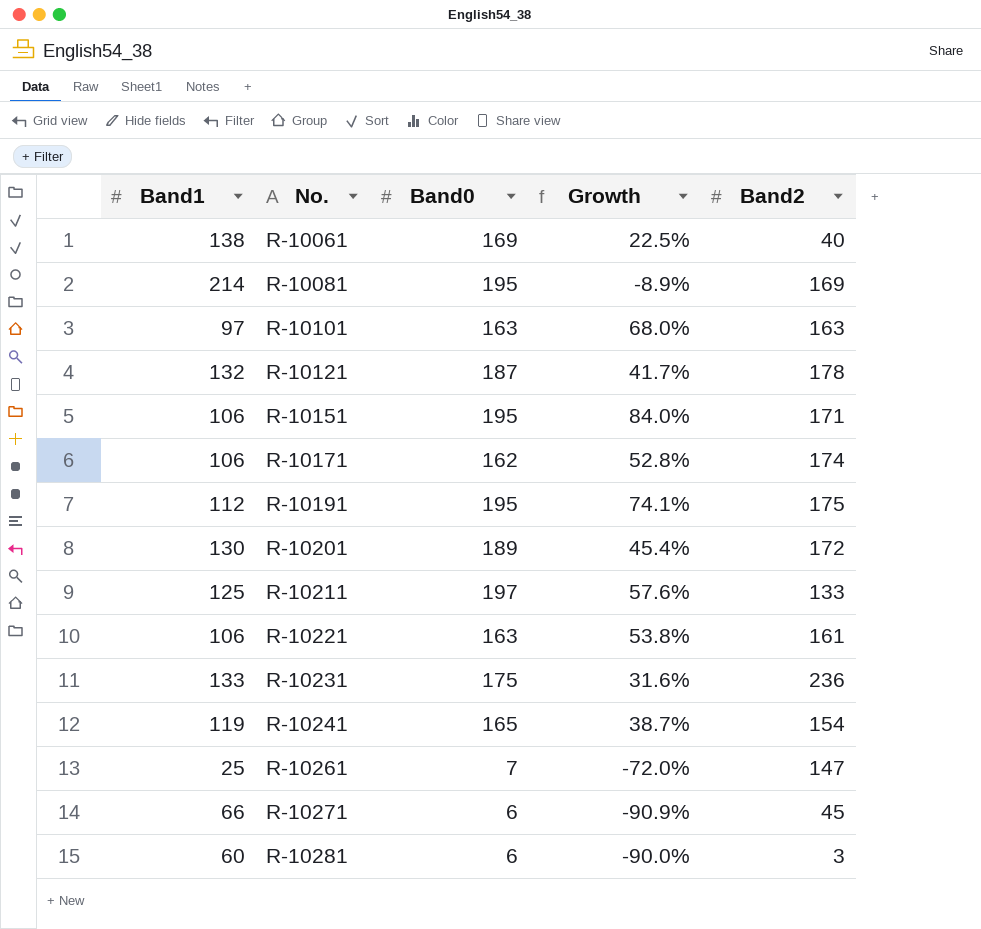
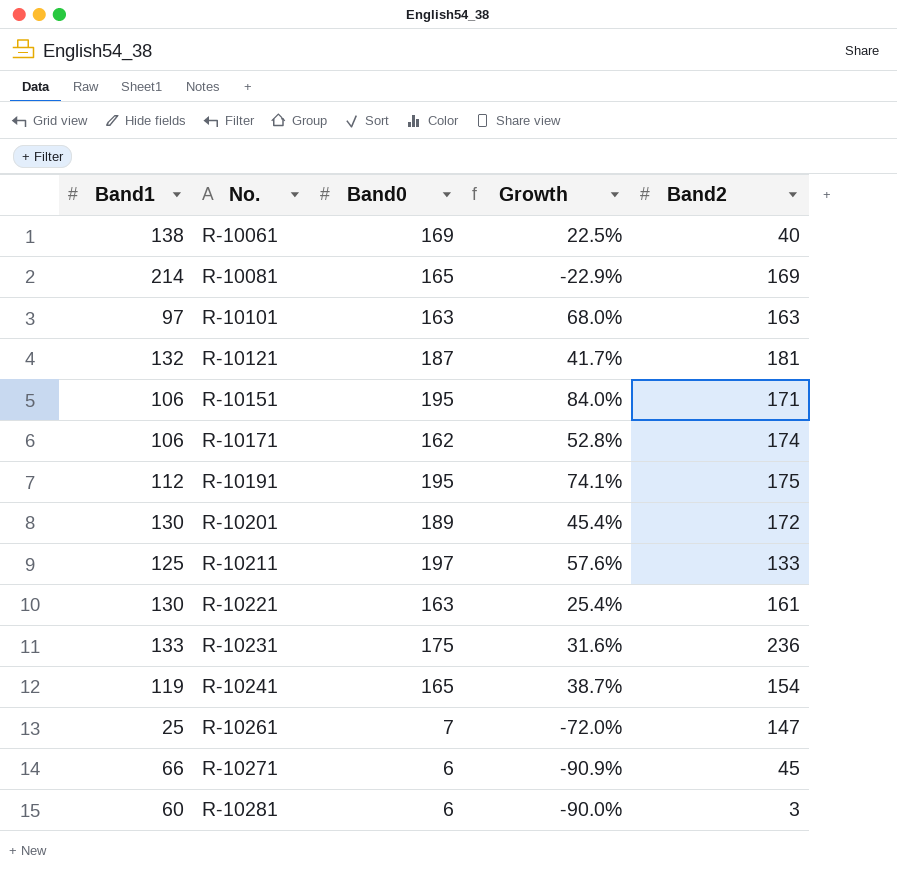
R-10081 | Band0: 195 -> 165
R-10081 | Growth: -8.9% -> -22.9%
R-10121 | Band2: 178 -> 181
R-10221 | Band1: 106 -> 130
R-10221 | Growth: 53.8% -> 25.4%

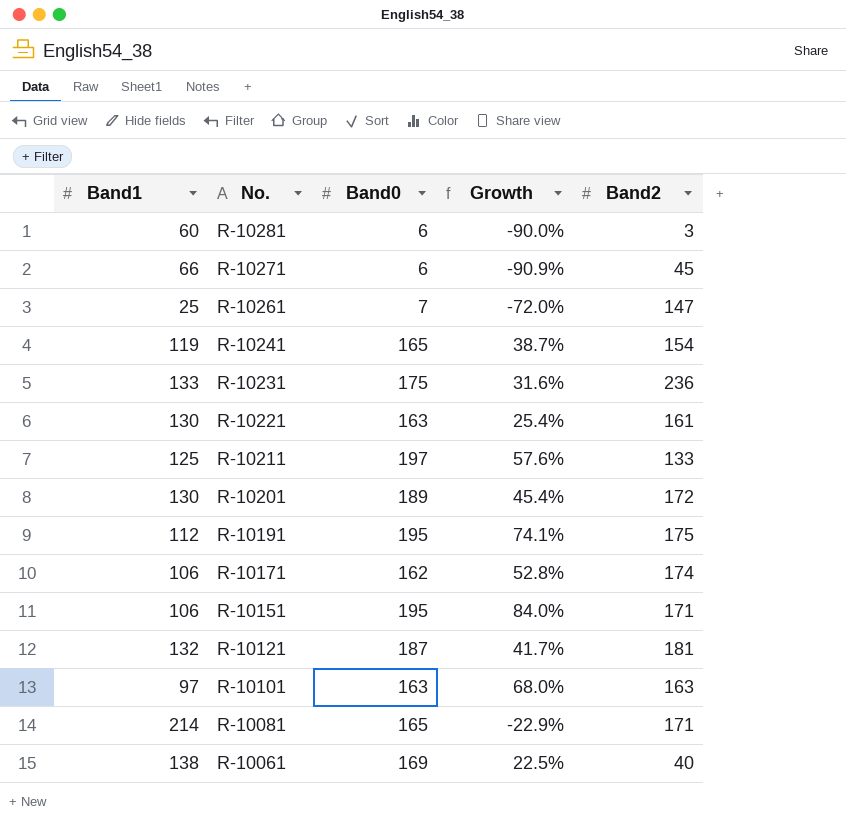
row order: No. ascending -> No. descending
R-10081 | Band2: 169 -> 171

